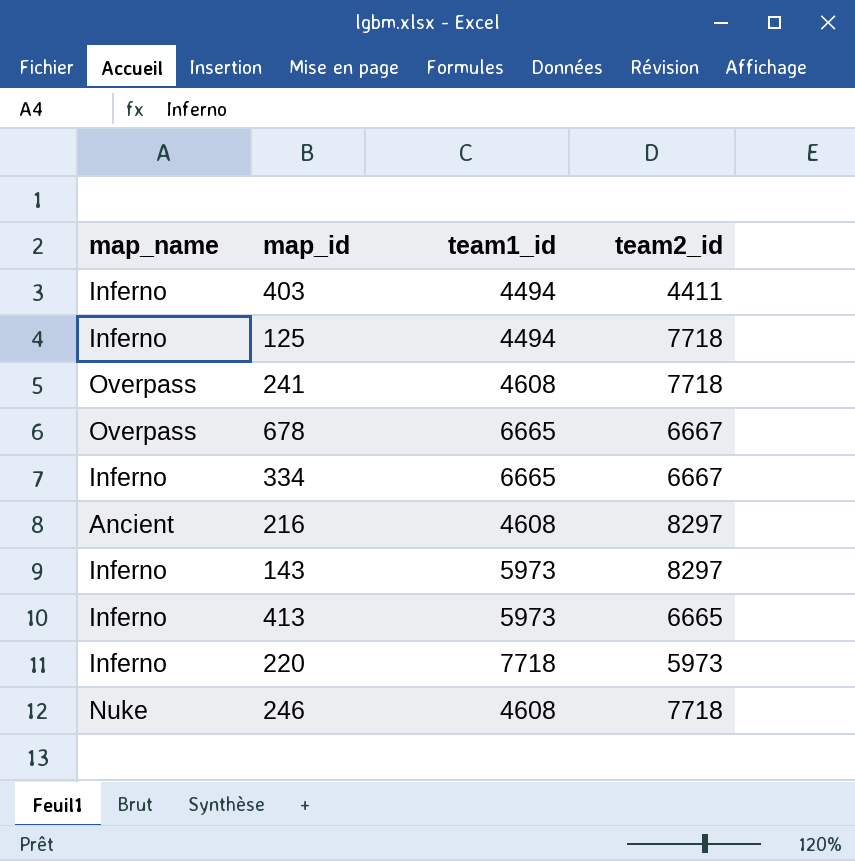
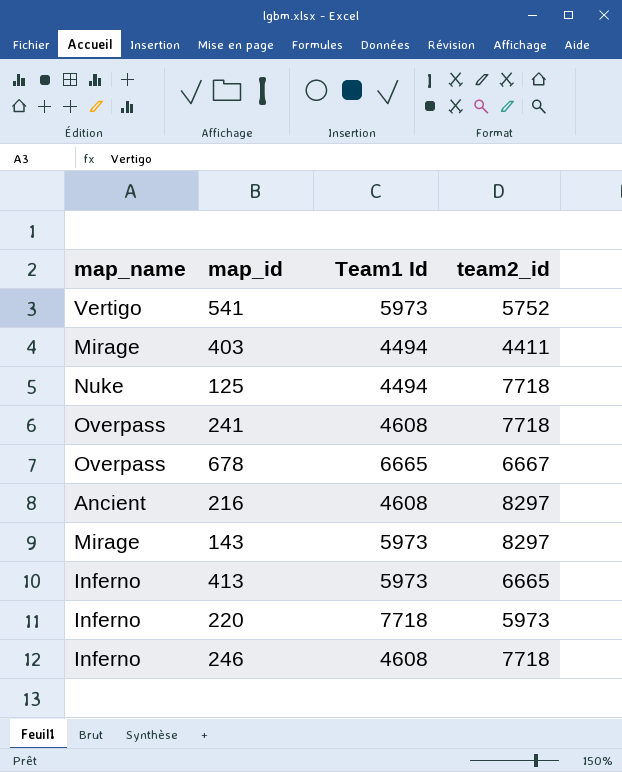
column name: team1_id -> Team1 Id
row 334: Inferno | 6665 | 6667 -> none
row 541: none -> Vertigo | 5973 | 5752
403 | map_name: Inferno -> Mirage
125 | map_name: Inferno -> Nuke
143 | map_name: Inferno -> Mirage
246 | map_name: Nuke -> Inferno

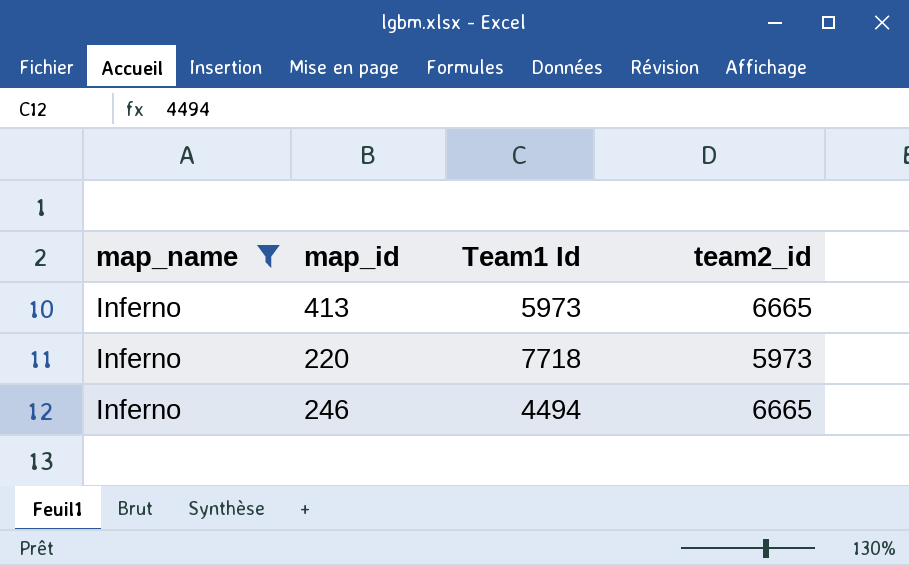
filter: none -> map_name = Inferno
246 | Team1 Id: 4608 -> 4494
246 | team2_id: 7718 -> 6665

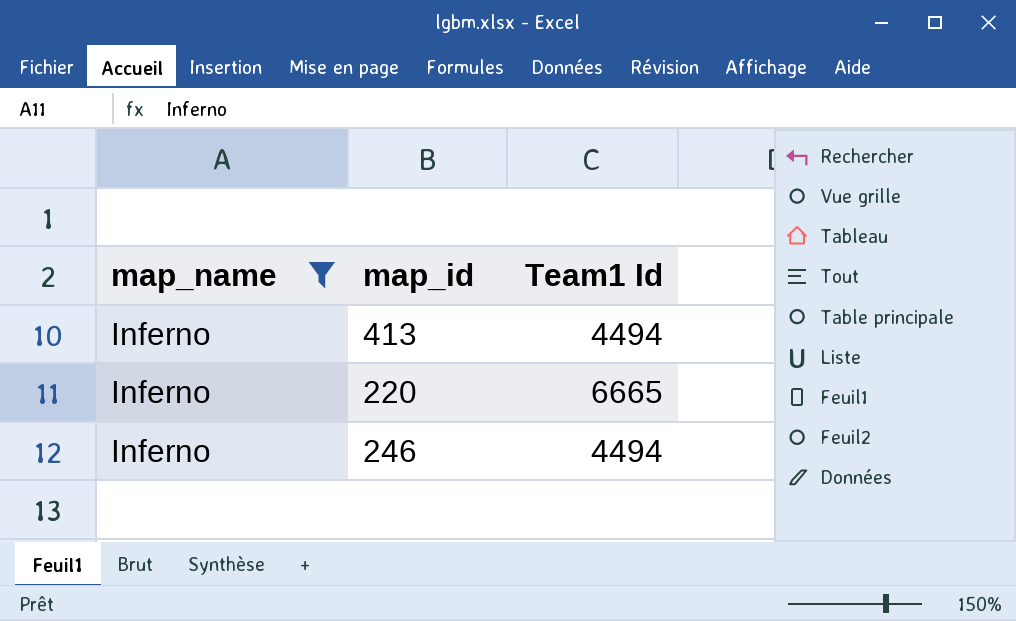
column team2_id | position: 4 -> none
413 | Team1 Id: 5973 -> 4494
220 | Team1 Id: 7718 -> 6665

